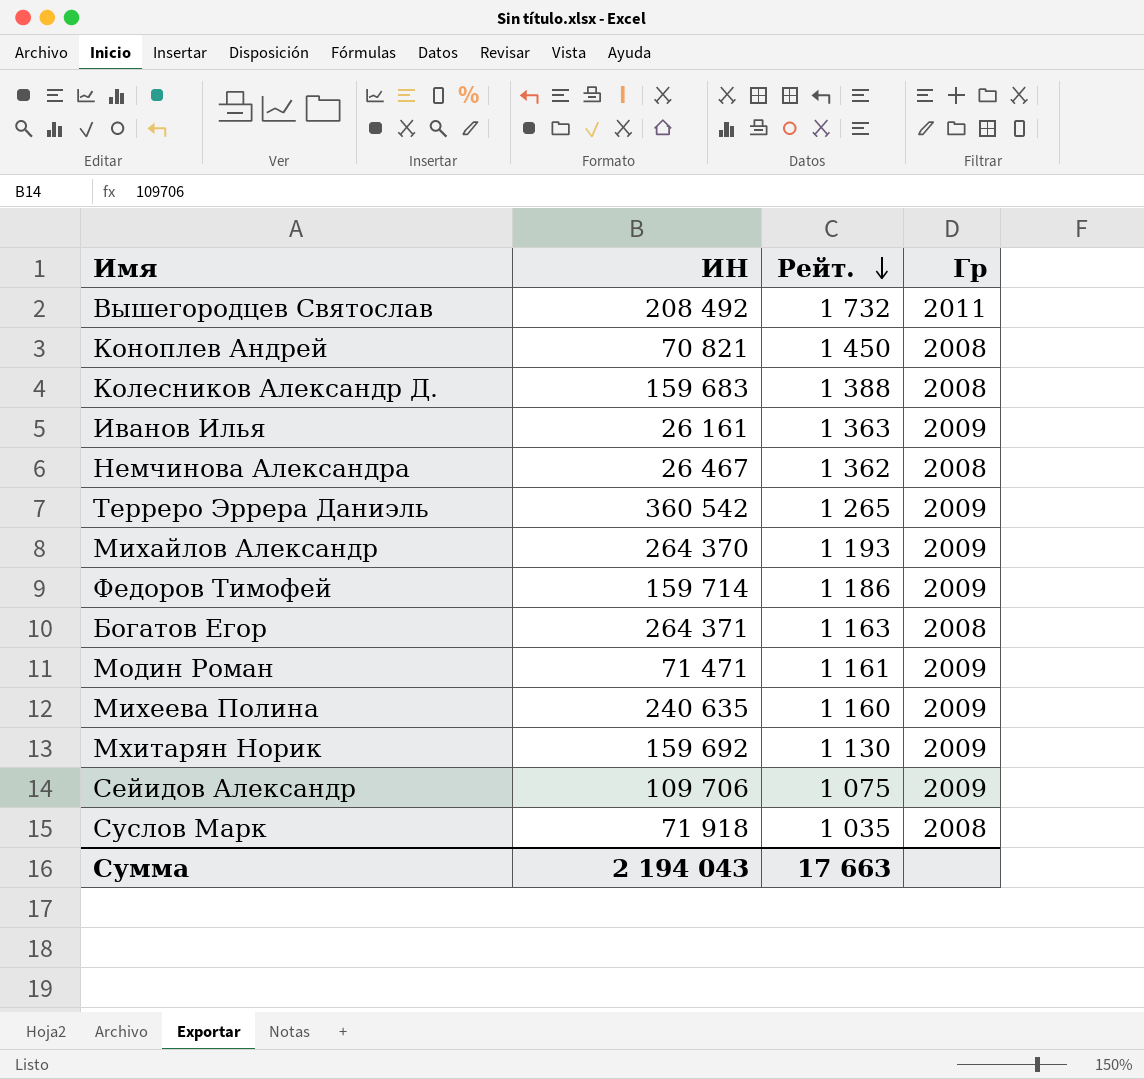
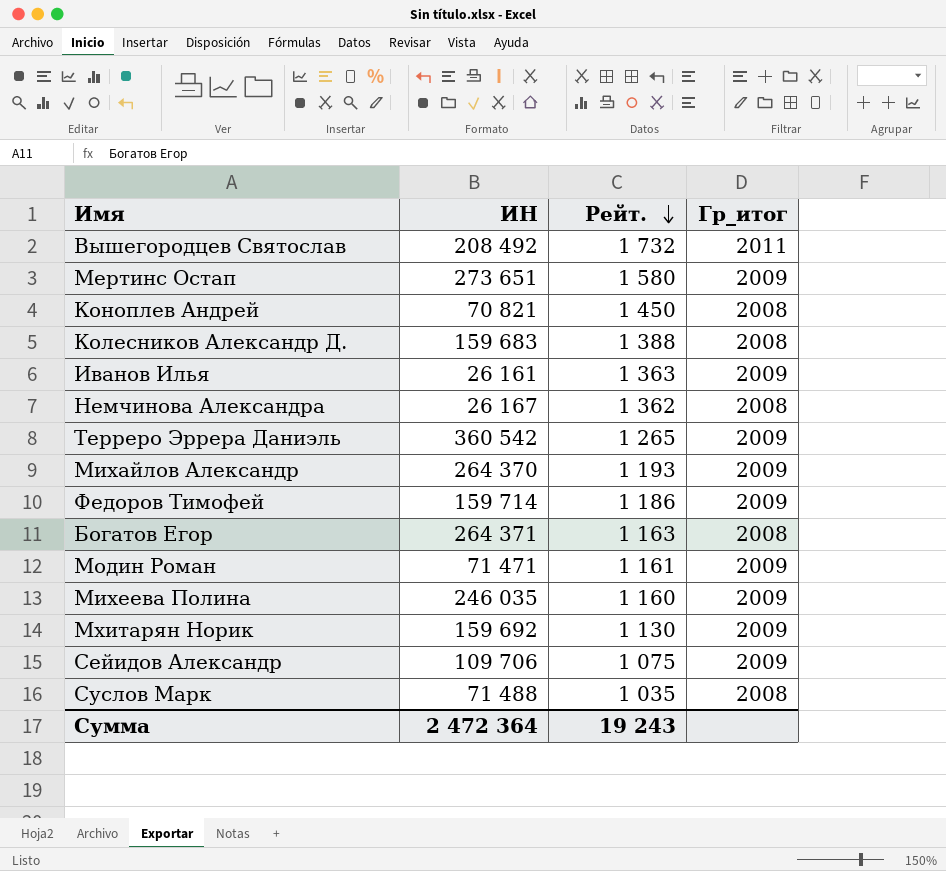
column name: Гр -> Гр_итог
row Мертинс Остап: none -> 273 651 | 1 580 | 2009
Немчинова Александра | ИН: 26 467 -> 26 167
Михеева Полина | ИН: 240 635 -> 246 035
Суслов Марк | ИН: 71 918 -> 71 488
Сумма | ИН: 2 194 043 -> 2 472 364
Сумма | Рейт.: 17 663 -> 19 243

